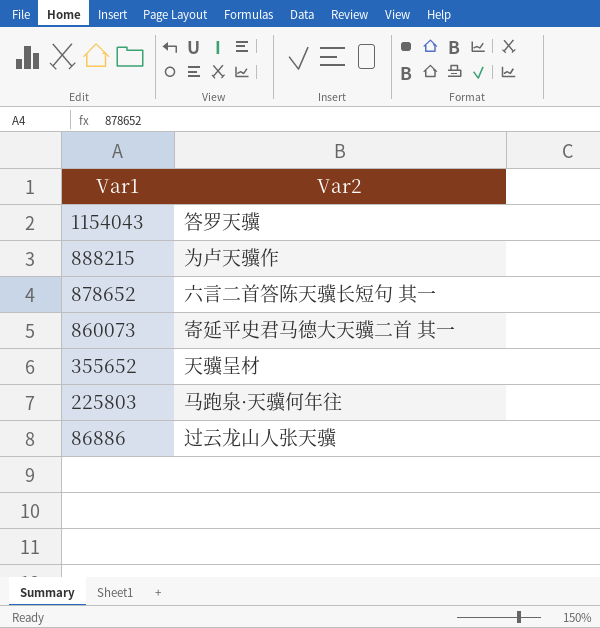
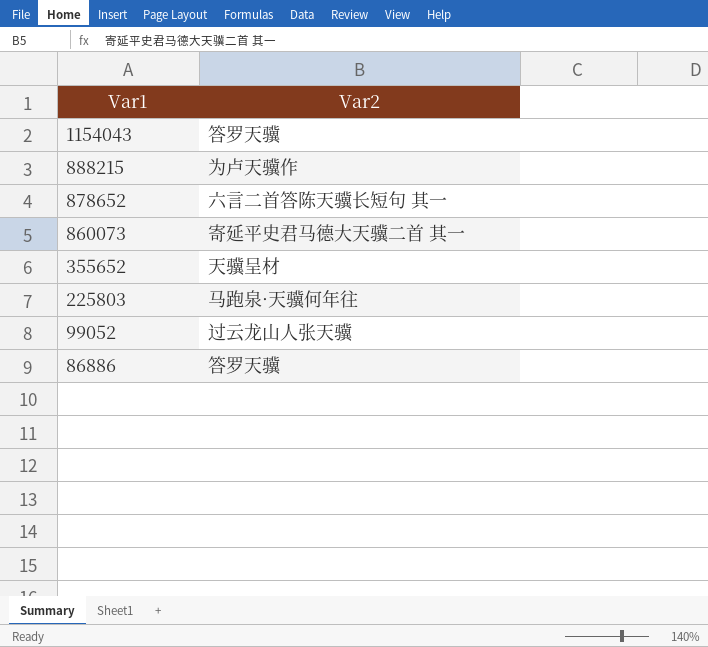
row 99052: none -> 过云龙山人张天骥
86886 | Var2: 过云龙山人张天骥 -> 答罗天骥

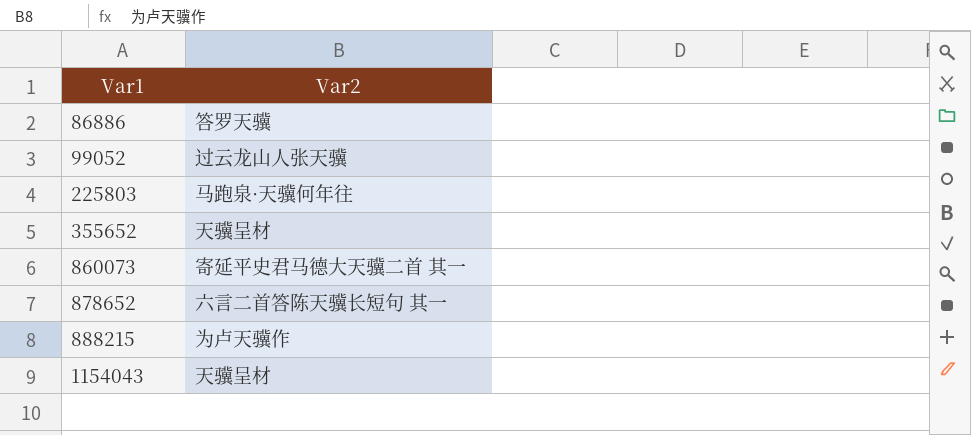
row order: Var1 descending -> Var1 ascending
1154043 | Var2: 答罗天骥 -> 天骥呈材

